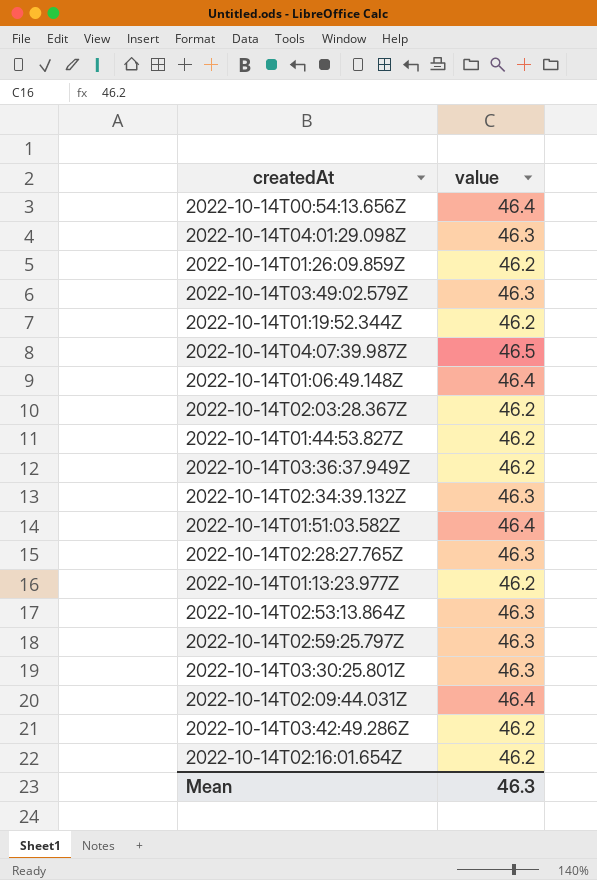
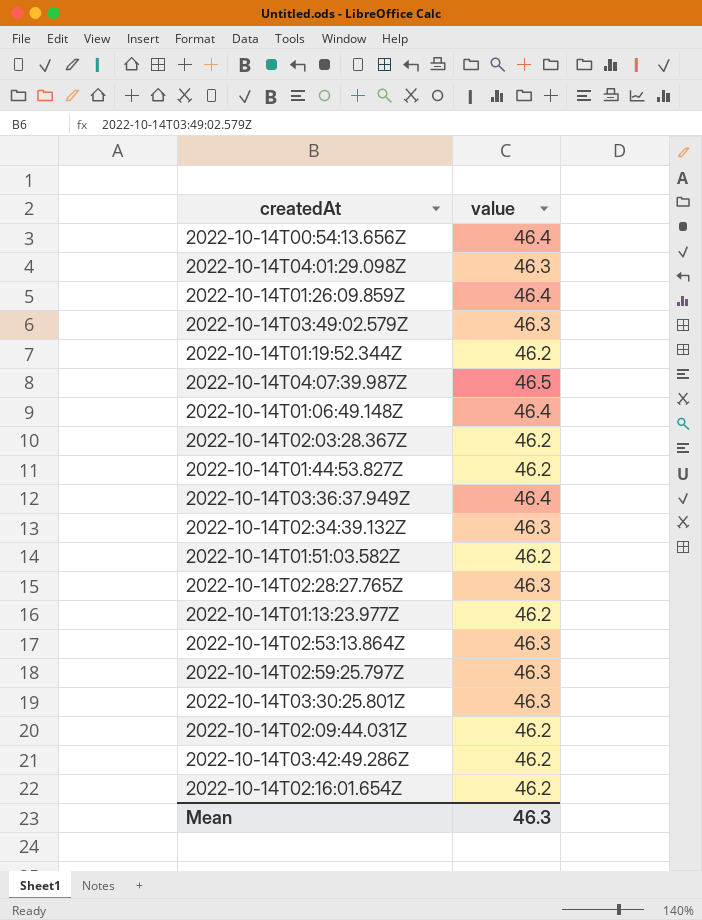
2022-10-14T01:26:09.859Z | value: 46.2 -> 46.4
2022-10-14T03:36:37.949Z | value: 46.2 -> 46.4
2022-10-14T01:51:03.582Z | value: 46.4 -> 46.2
2022-10-14T02:09:44.031Z | value: 46.4 -> 46.2

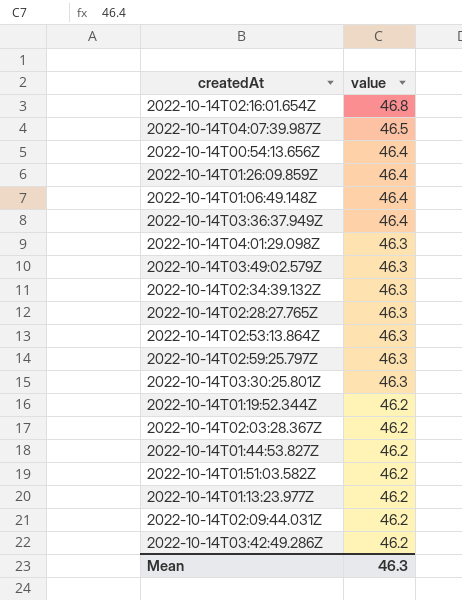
row order: none -> value descending
2022-10-14T02:16:01.654Z | value: 46.2 -> 46.8

